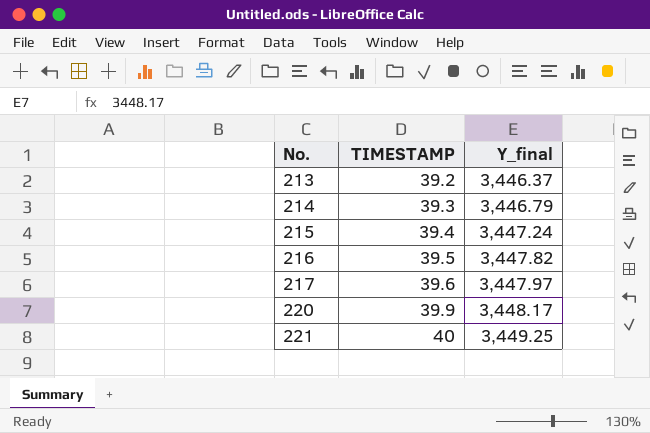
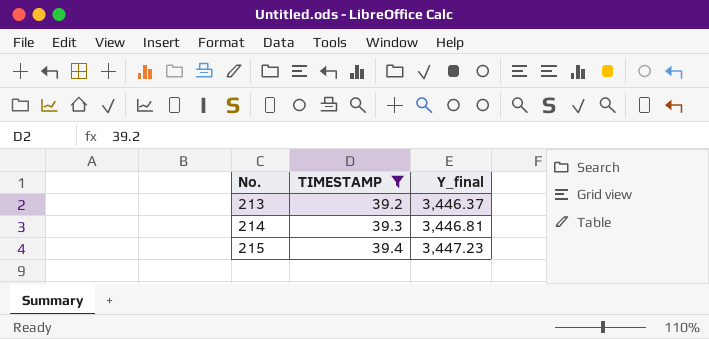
filter: none -> TIMESTAMP <= 39.4
214 | Y_final: 3,446.79 -> 3,446.81
215 | Y_final: 3,447.24 -> 3,447.23

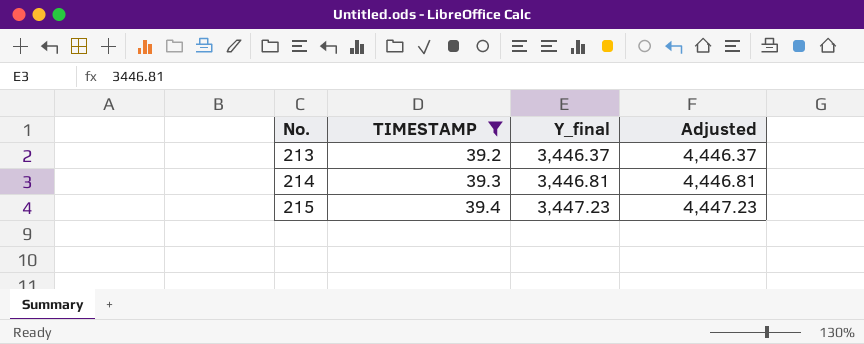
column Adjusted | formula: none -> [Y_final] + 1000

